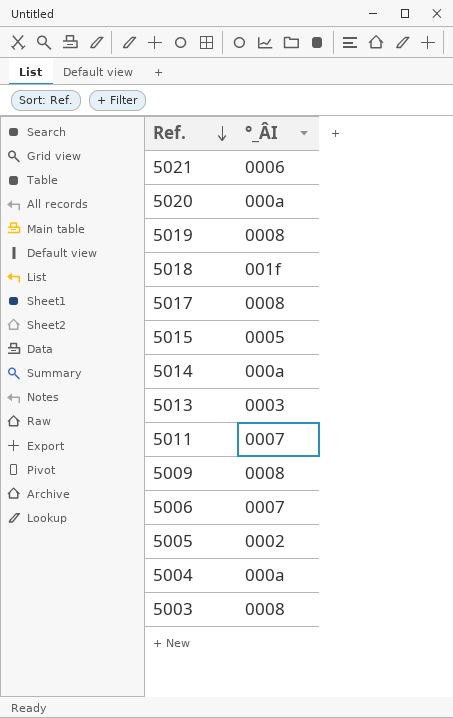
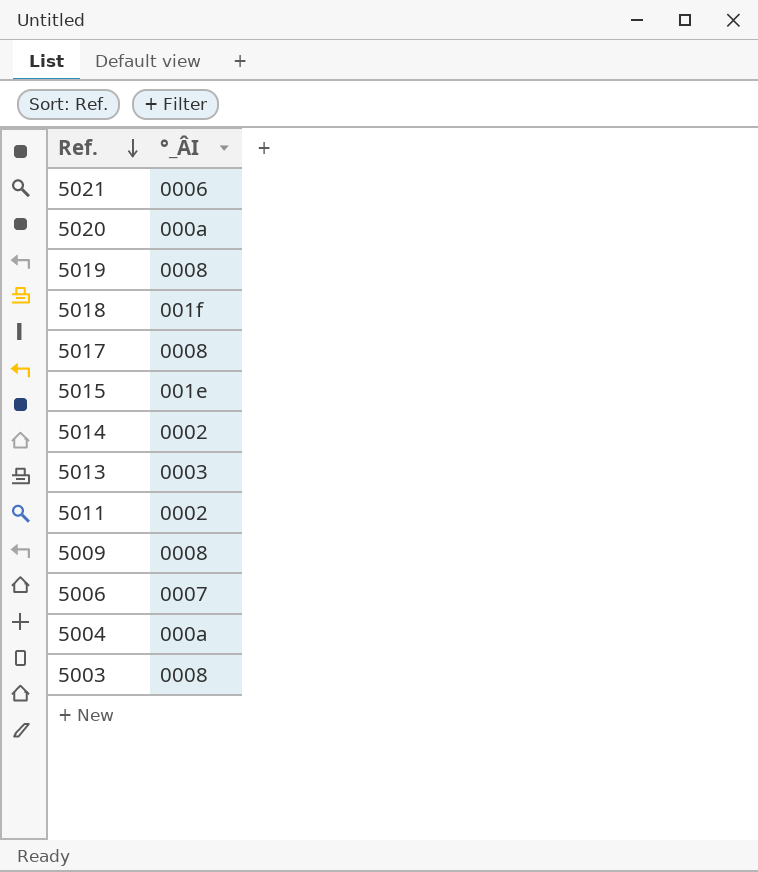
row 5005: 0002 -> none
5015 | °_ÂI: 0005 -> 001e
5014 | °_ÂI: 000a -> 0002
5011 | °_ÂI: 0007 -> 0002

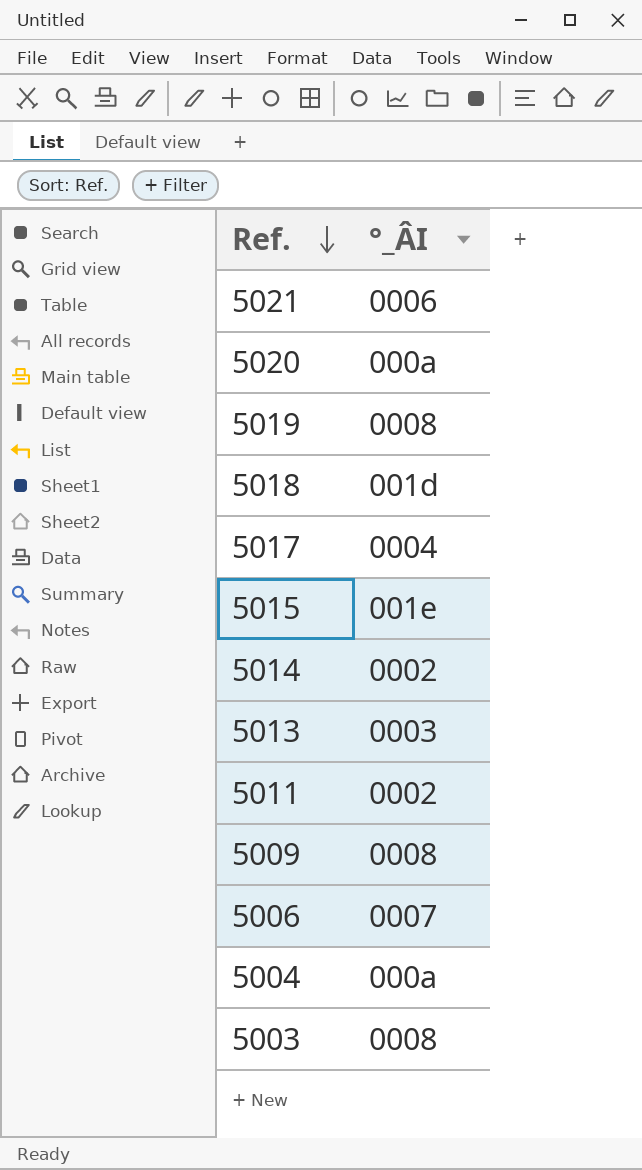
5018 | °_ÂI: 001f -> 001d
5017 | °_ÂI: 0008 -> 0004

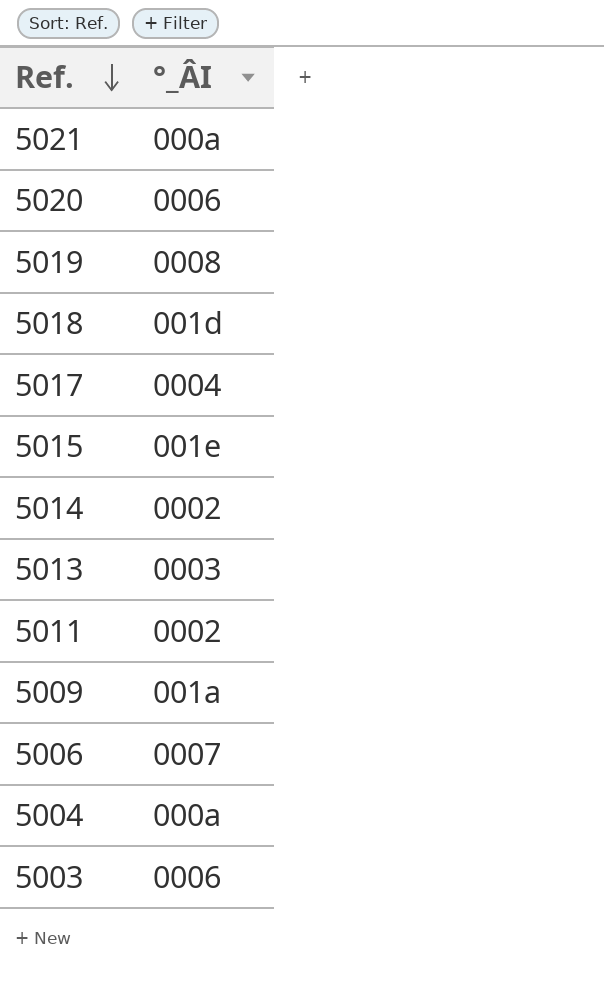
5021 | °_ÂI: 0006 -> 000a
5020 | °_ÂI: 000a -> 0006
5009 | °_ÂI: 0008 -> 001a
5003 | °_ÂI: 0008 -> 0006

